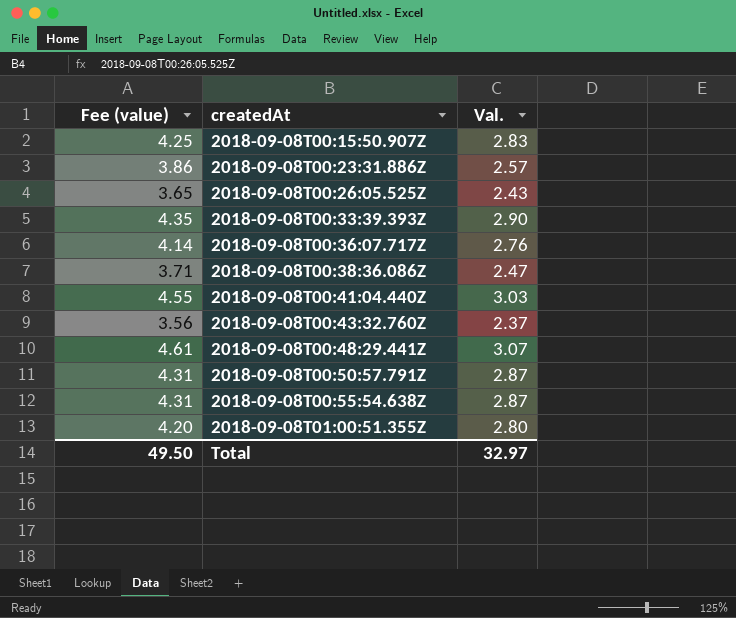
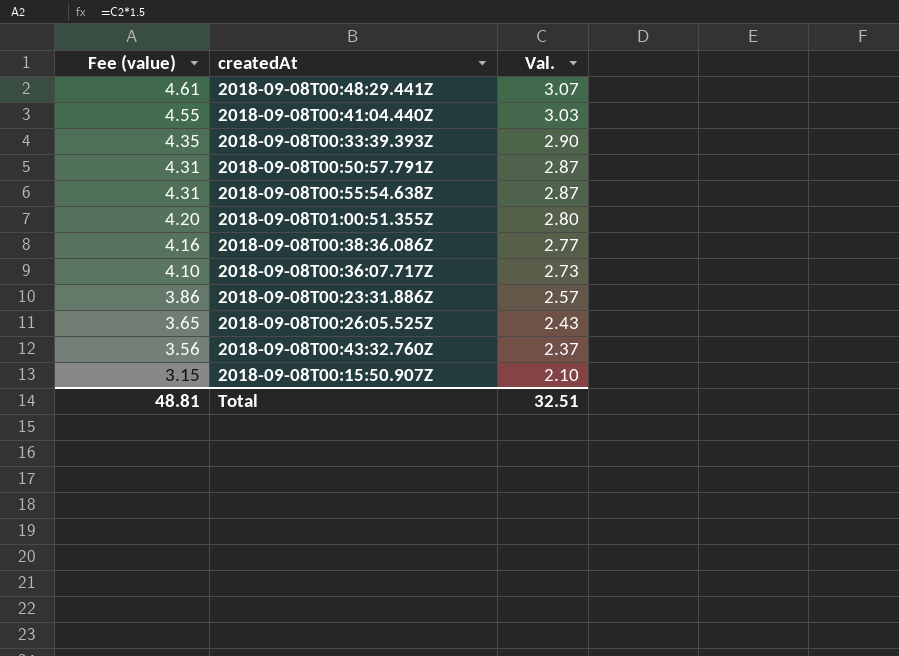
row order: createdAt ascending -> Fee (value) descending
2018-09-08T00:38:36.086Z | Fee (value): 3.71 -> 4.16
2018-09-08T00:38:36.086Z | Val.: 2.47 -> 2.77
2018-09-08T00:36:07.717Z | Fee (value): 4.14 -> 4.10
2018-09-08T00:36:07.717Z | Val.: 2.76 -> 2.73
2018-09-08T00:15:50.907Z | Fee (value): 4.25 -> 3.15
2018-09-08T00:15:50.907Z | Val.: 2.83 -> 2.10
Total | Fee (value): 49.50 -> 48.81
Total | Val.: 32.97 -> 32.51

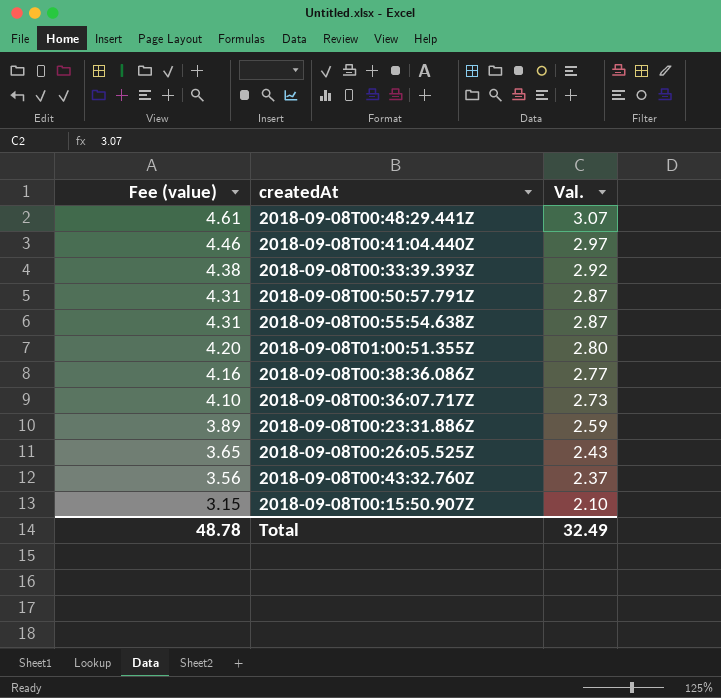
2018-09-08T00:41:04.440Z | Fee (value): 4.55 -> 4.46
2018-09-08T00:41:04.440Z | Val.: 3.03 -> 2.97
2018-09-08T00:33:39.393Z | Fee (value): 4.35 -> 4.38
2018-09-08T00:33:39.393Z | Val.: 2.90 -> 2.92
2018-09-08T00:23:31.886Z | Fee (value): 3.86 -> 3.89
2018-09-08T00:23:31.886Z | Val.: 2.57 -> 2.59
Total | Fee (value): 48.81 -> 48.78
Total | Val.: 32.51 -> 32.49

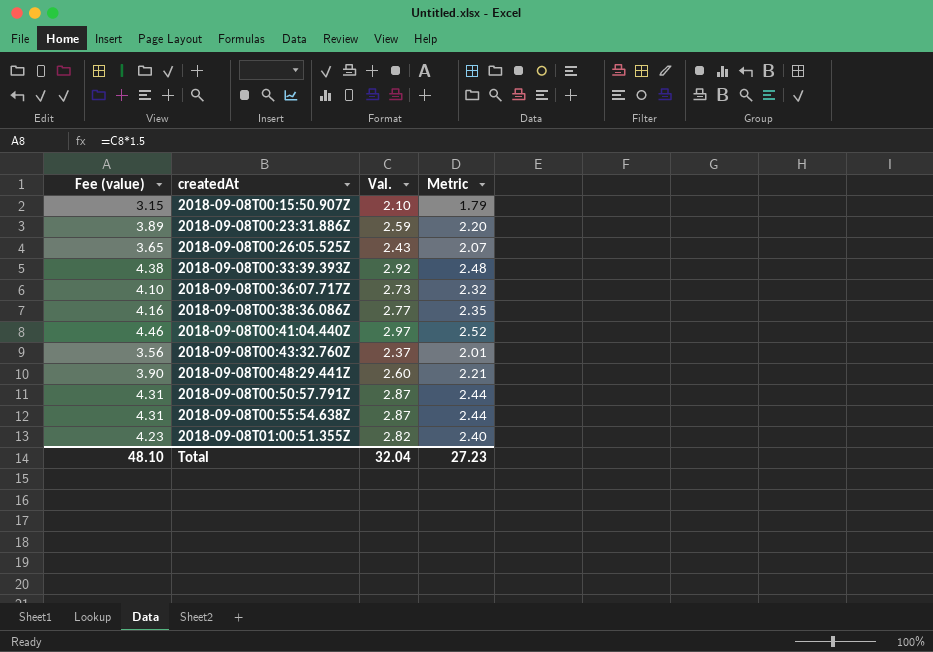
row order: Fee (value) descending -> createdAt ascending
column Metric | formula: none -> [Val.] * 0.85
2018-09-08T00:48:29.441Z | Fee (value): 4.61 -> 3.90
2018-09-08T00:48:29.441Z | Val.: 3.07 -> 2.60
2018-09-08T01:00:51.355Z | Fee (value): 4.20 -> 4.23
2018-09-08T01:00:51.355Z | Val.: 2.80 -> 2.82
Total | Fee (value): 48.78 -> 48.10
Total | Val.: 32.49 -> 32.04

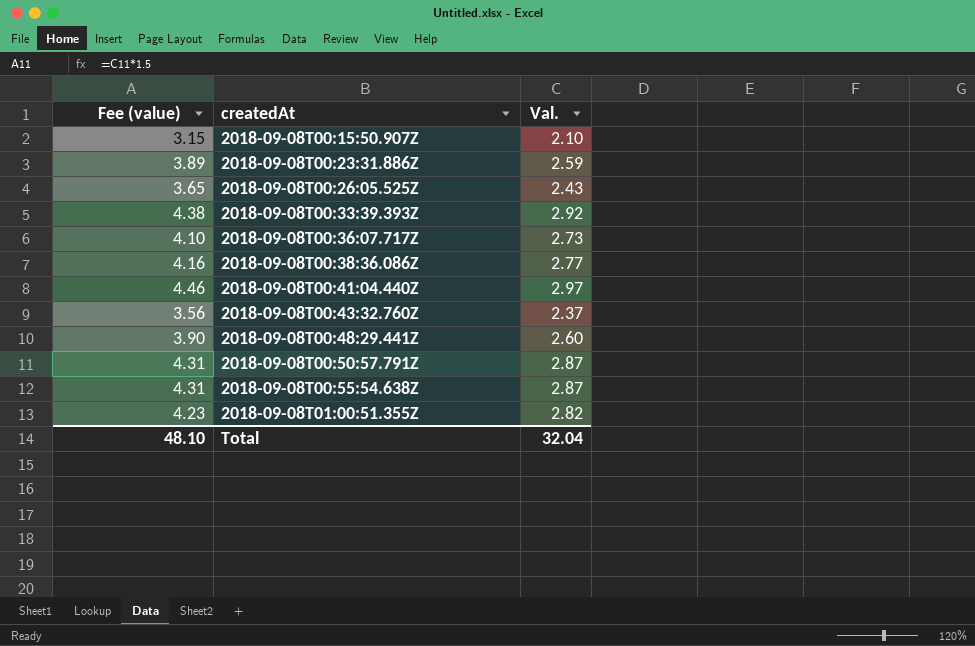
column Metric | formula: [Val.] * 0.85 -> none

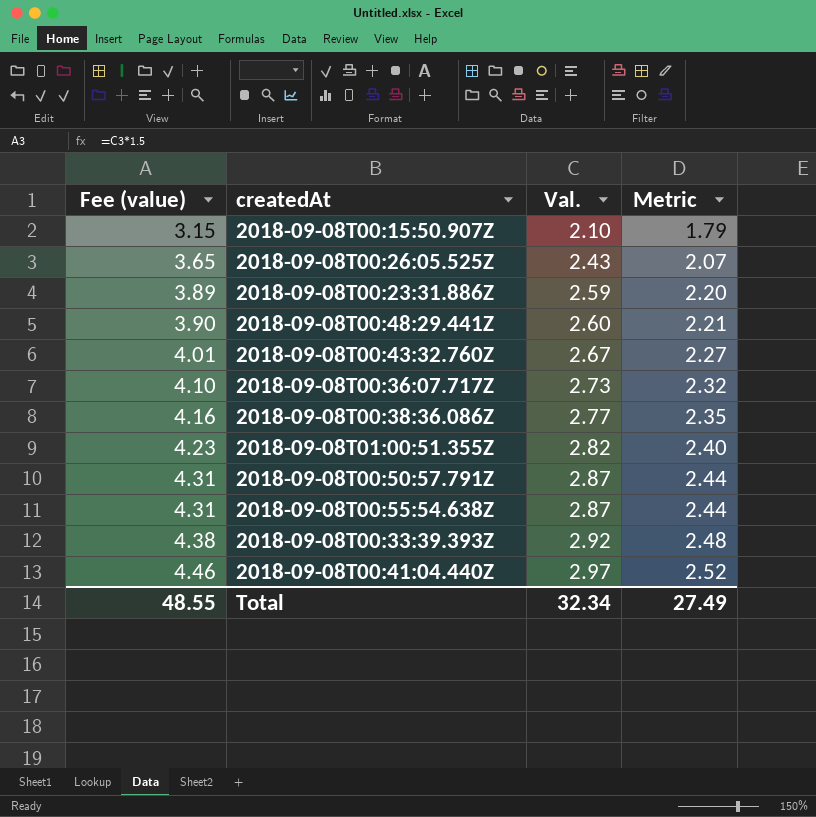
row order: createdAt ascending -> Fee (value) ascending
column Metric | formula: none -> [Val.] * 0.85
2018-09-08T00:43:32.760Z | Fee (value): 3.56 -> 4.01
2018-09-08T00:43:32.760Z | Val.: 2.37 -> 2.67
Total | Fee (value): 48.10 -> 48.55
Total | Val.: 32.04 -> 32.34

